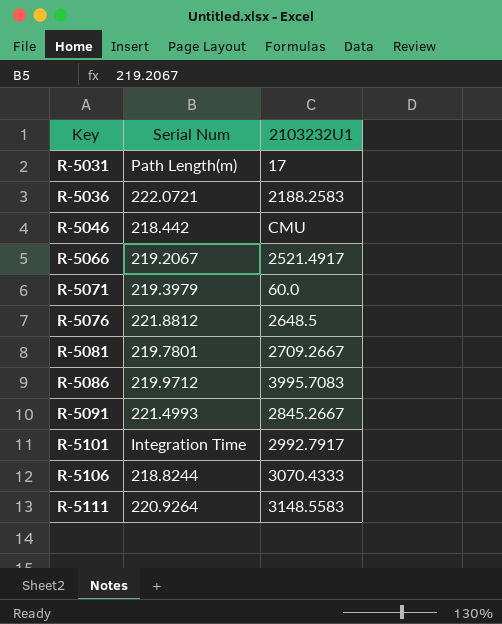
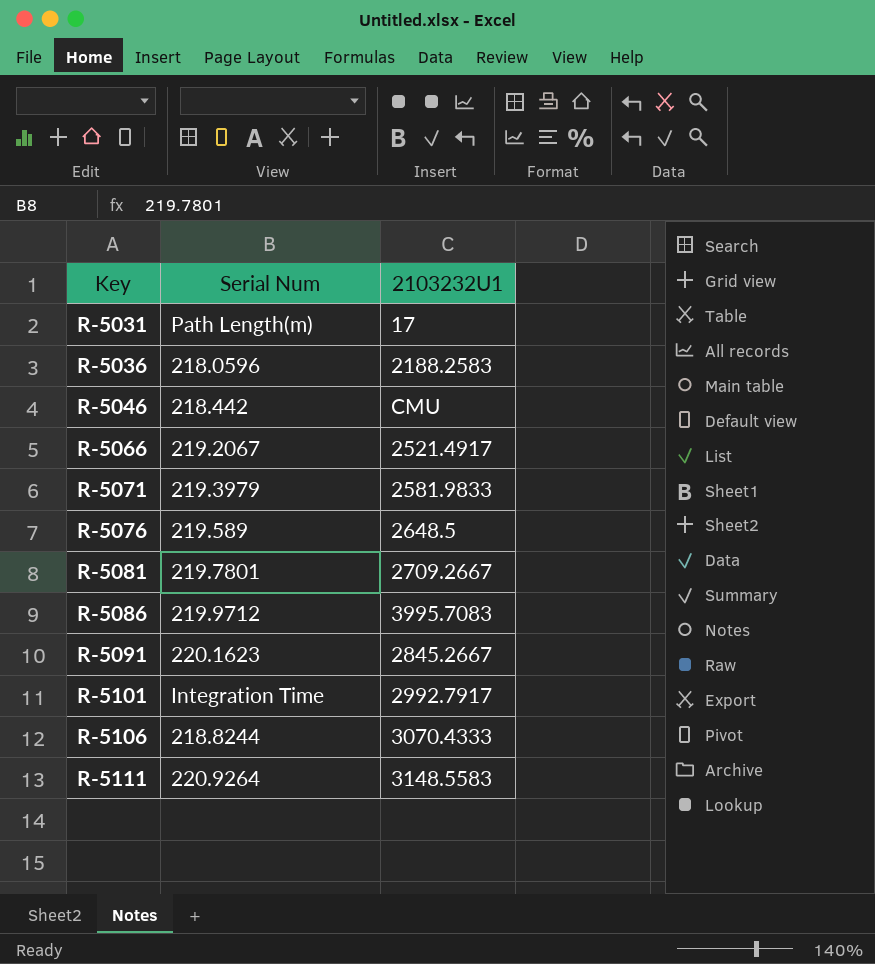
R-5036 | Serial Num: 222.0721 -> 218.0596
R-5071 | 2103232U1: 60.0 -> 2581.9833
R-5076 | Serial Num: 221.8812 -> 219.589
R-5091 | Serial Num: 221.4993 -> 220.1623

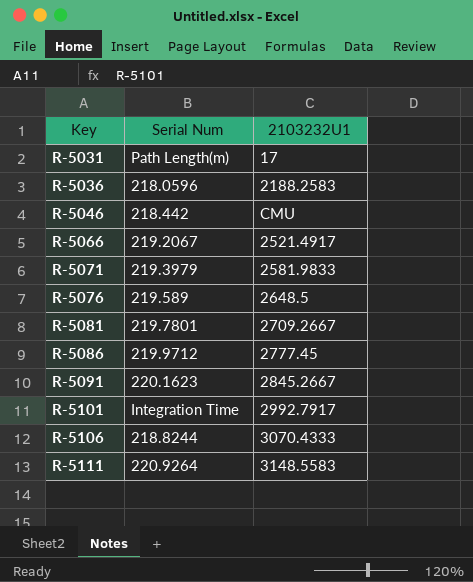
R-5086 | 2103232U1: 3995.7083 -> 2777.45

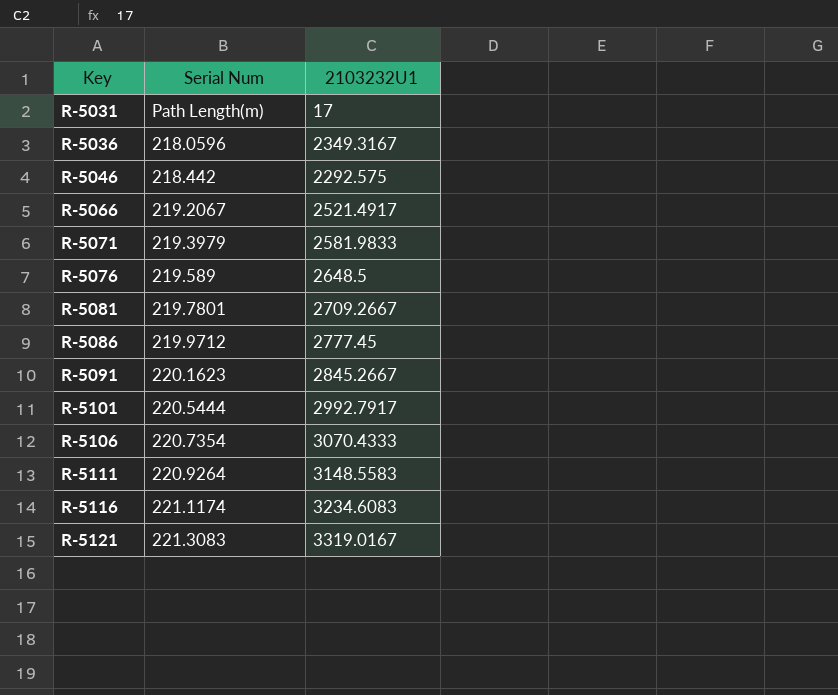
R-5036 | 2103232U1: 2188.2583 -> 2349.3167
R-5046 | 2103232U1: CMU -> 2292.575
R-5101 | Serial Num: Integration Time -> 220.5444
R-5106 | Serial Num: 218.8244 -> 220.7354
row R-5116: none -> 221.1174 | 3234.6083
row R-5121: none -> 221.3083 | 3319.0167

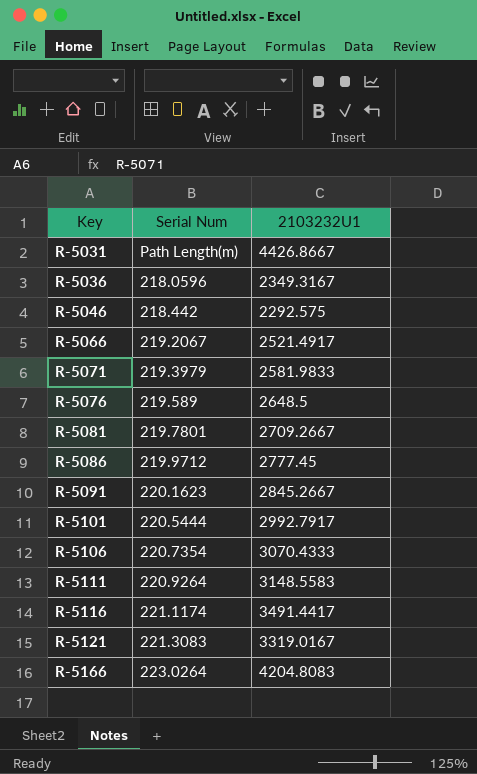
R-5031 | 2103232U1: 17 -> 4426.8667
R-5116 | 2103232U1: 3234.6083 -> 3491.4417
row R-5166: none -> 223.0264 | 4204.8083

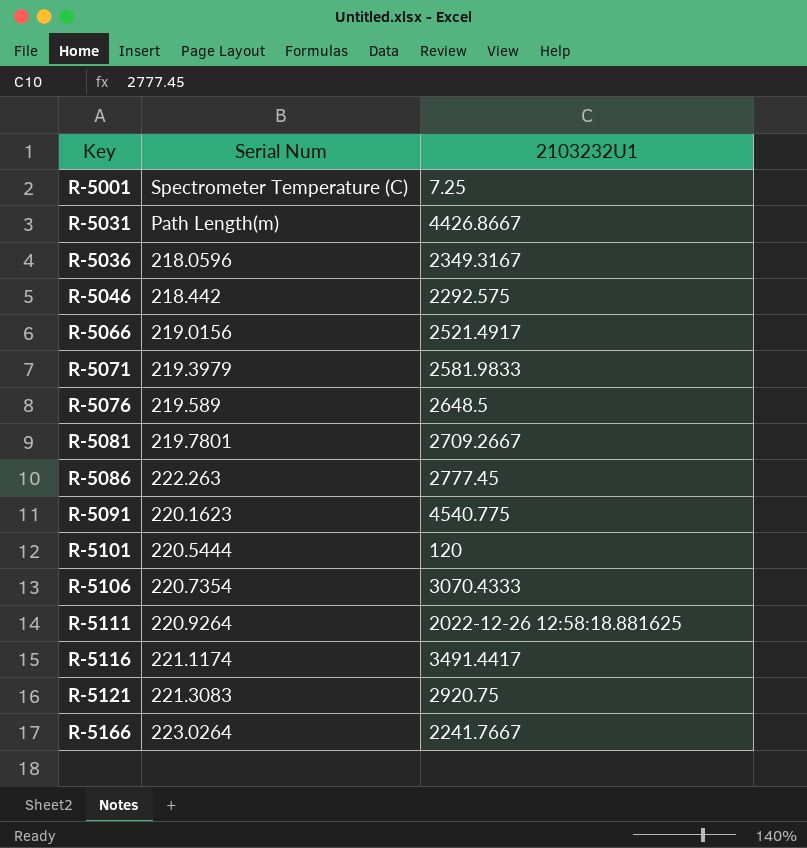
row R-5001: none -> Spectrometer Temperature (C) | 7.25
R-5066 | Serial Num: 219.2067 -> 219.0156
R-5086 | Serial Num: 219.9712 -> 222.263
R-5091 | 2103232U1: 2845.2667 -> 4540.775
R-5101 | 2103232U1: 2992.7917 -> 120
R-5111 | 2103232U1: 3148.5583 -> 2022-12-26 12:58:18.881625
R-5121 | 2103232U1: 3319.0167 -> 2920.75
R-5166 | 2103232U1: 4204.8083 -> 2241.7667

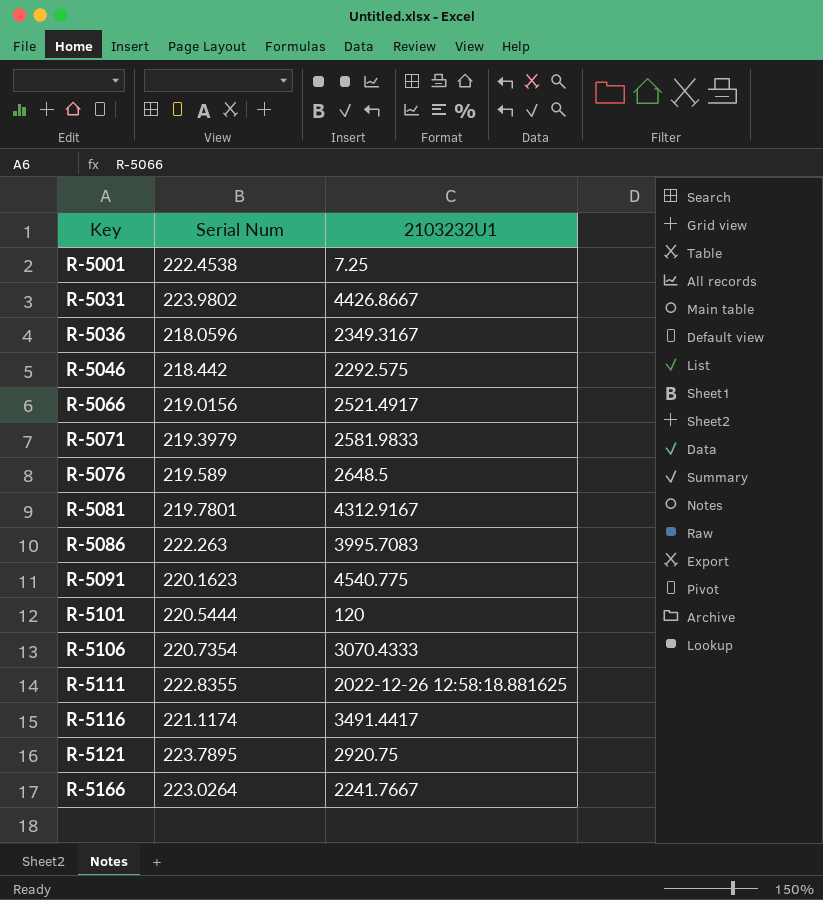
R-5001 | Serial Num: Spectrometer Temperature (C) -> 222.4538
R-5031 | Serial Num: Path Length(m) -> 223.9802
R-5081 | 2103232U1: 2709.2667 -> 4312.9167
R-5086 | 2103232U1: 2777.45 -> 3995.7083
R-5111 | Serial Num: 220.9264 -> 222.8355
R-5121 | Serial Num: 221.3083 -> 223.7895

